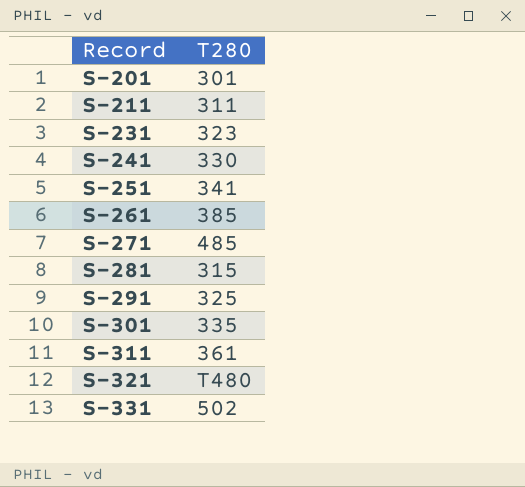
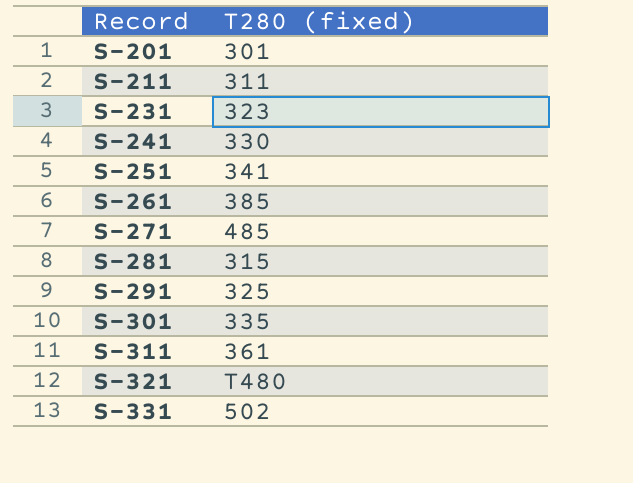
column name: T280 -> T280 (fixed)

